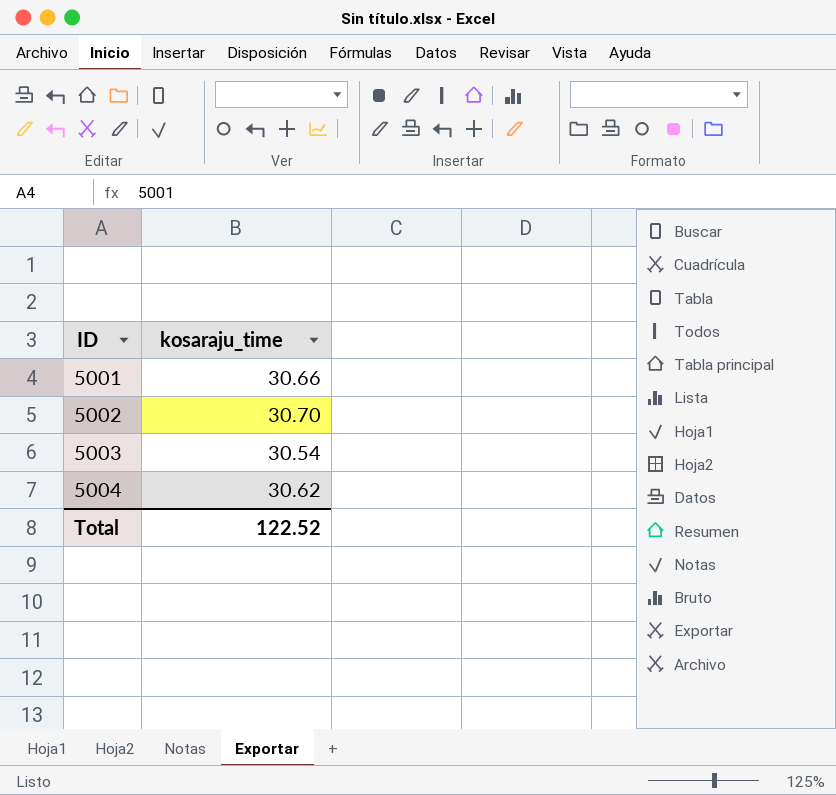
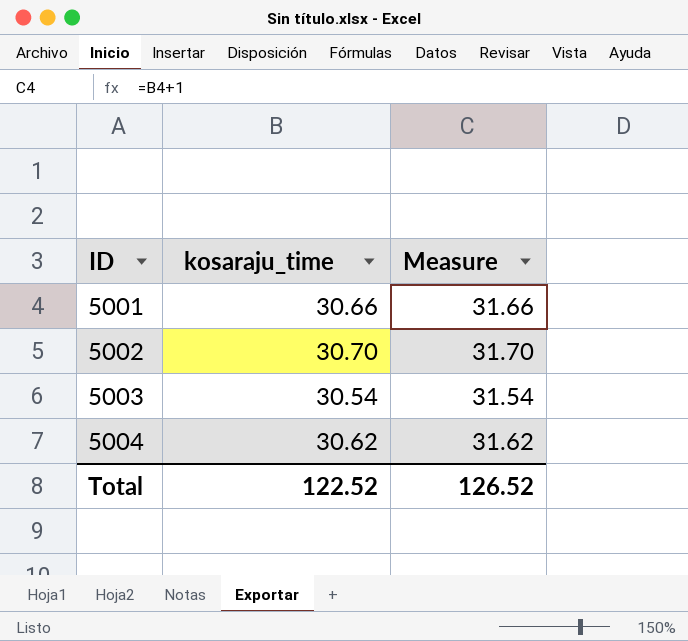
column Measure | formula: none -> [kosaraju_time] + 1

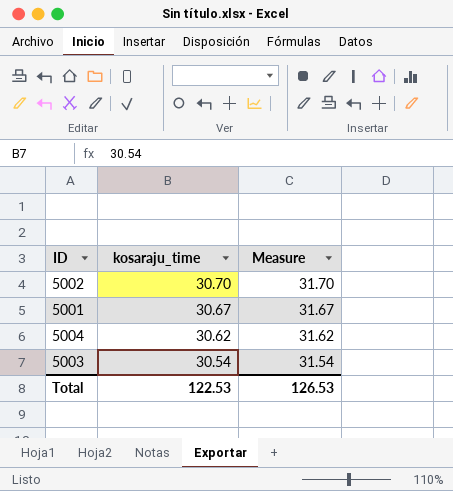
row order: ID ascending -> kosaraju_time descending
5001 | kosaraju_time: 30.66 -> 30.67
5001 | Measure: 31.66 -> 31.67
Total | kosaraju_time: 122.52 -> 122.53
Total | Measure: 126.52 -> 126.53

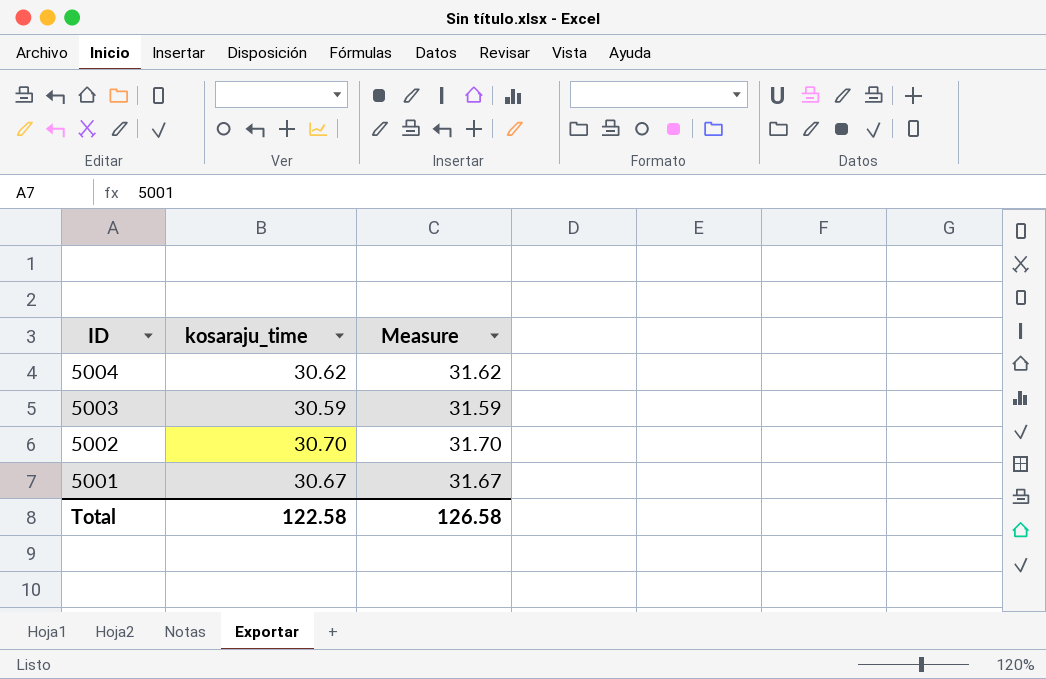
row order: kosaraju_time descending -> ID descending
5003 | kosaraju_time: 30.54 -> 30.59
5003 | Measure: 31.54 -> 31.59
Total | kosaraju_time: 122.53 -> 122.58
Total | Measure: 126.53 -> 126.58

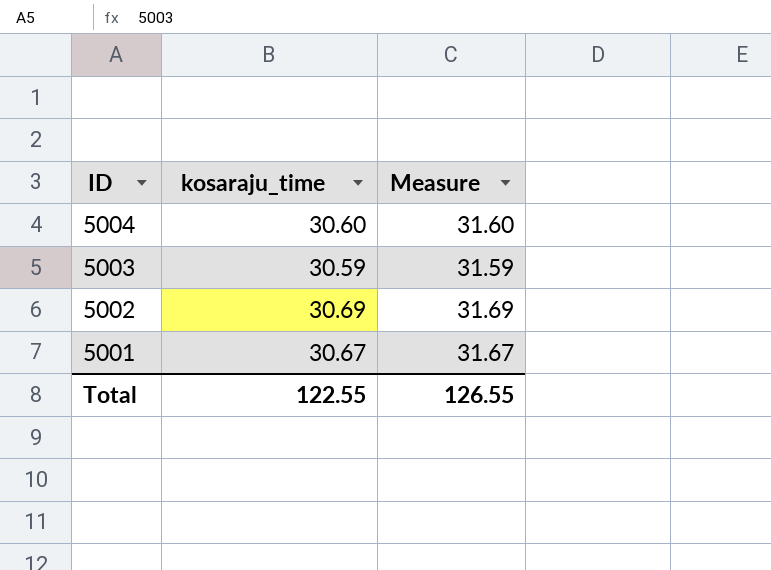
5004 | kosaraju_time: 30.62 -> 30.60
5004 | Measure: 31.62 -> 31.60
5002 | kosaraju_time: 30.70 -> 30.69
5002 | Measure: 31.70 -> 31.69
Total | kosaraju_time: 122.58 -> 122.55
Total | Measure: 126.58 -> 126.55

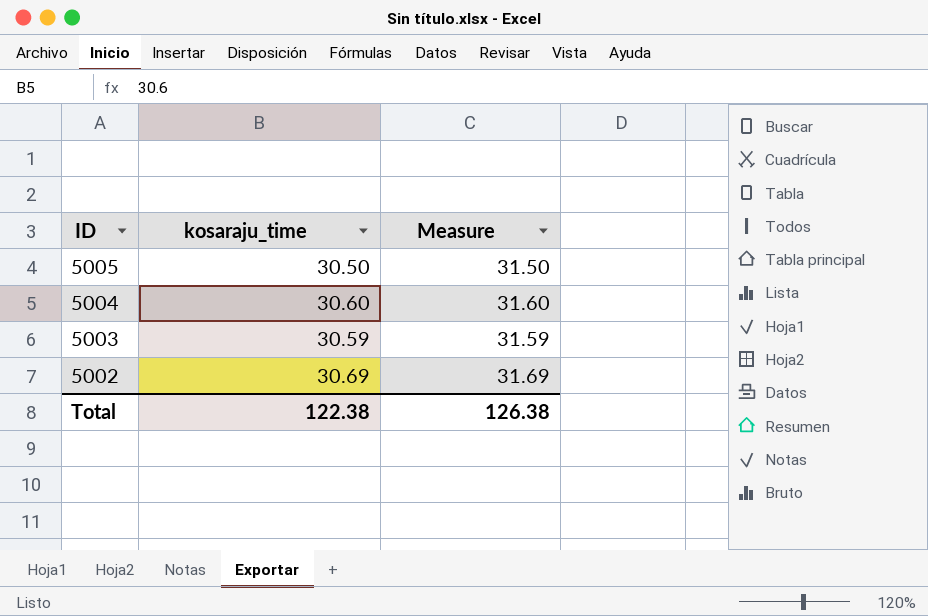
row 5001: 30.67 | 31.67 -> none
row 5005: none -> 30.50 | 31.50
Total | kosaraju_time: 122.55 -> 122.38
Total | Measure: 126.55 -> 126.38

